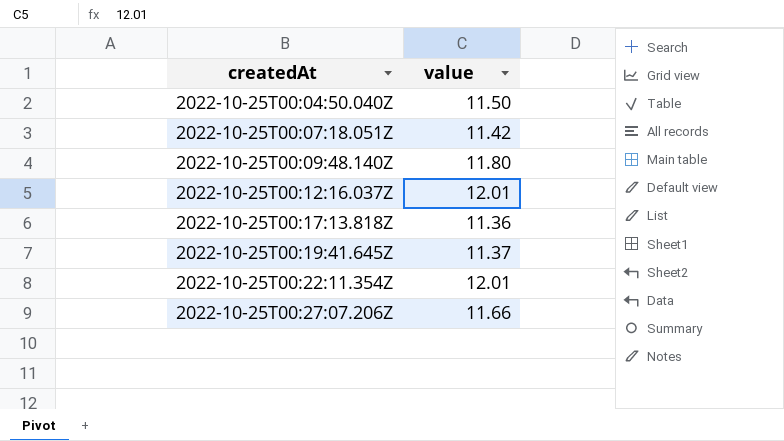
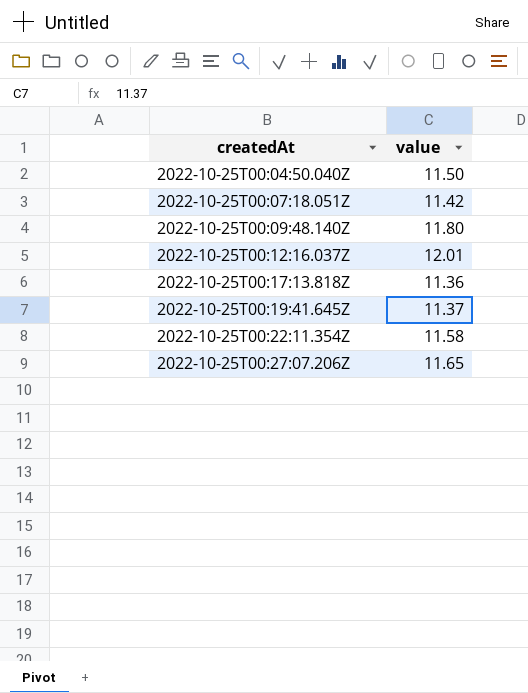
2022-10-25T00:22:11.354Z | value: 12.01 -> 11.58
2022-10-25T00:27:07.206Z | value: 11.66 -> 11.65

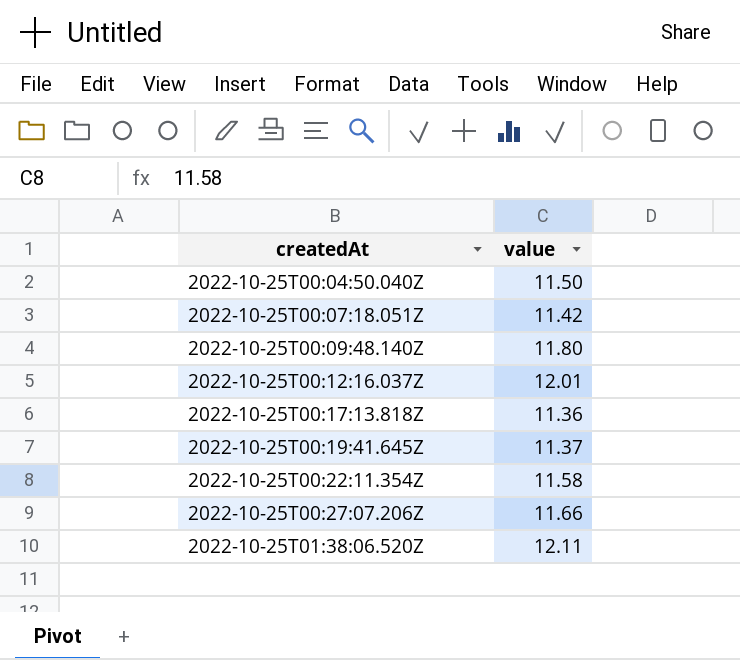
2022-10-25T00:27:07.206Z | value: 11.65 -> 11.66
row 2022-10-25T01:38:06.520Z: none -> 12.11

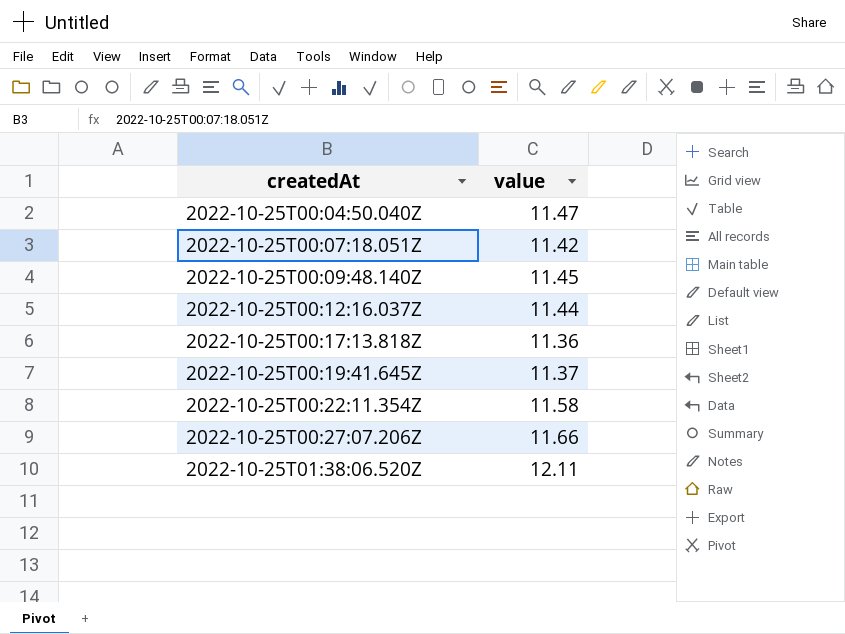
2022-10-25T00:04:50.040Z | value: 11.50 -> 11.47
2022-10-25T00:09:48.140Z | value: 11.80 -> 11.45
2022-10-25T00:12:16.037Z | value: 12.01 -> 11.44

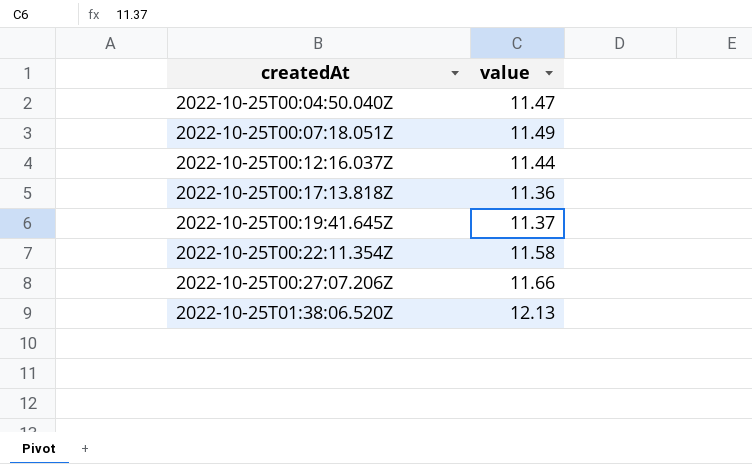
row 2022-10-25T00:09:48.140Z: 11.45 -> none
2022-10-25T00:07:18.051Z | value: 11.42 -> 11.49
2022-10-25T01:38:06.520Z | value: 12.11 -> 12.13

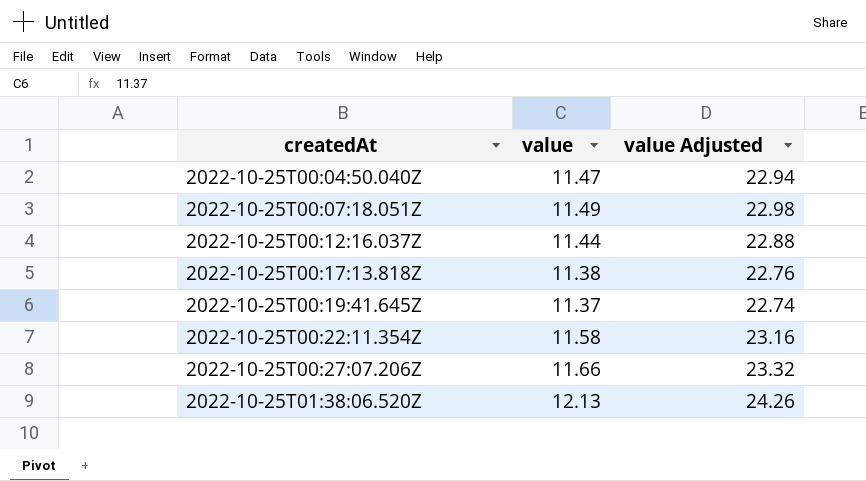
column value Adjusted | formula: none -> [value] * 2
2022-10-25T00:17:13.818Z | value: 11.36 -> 11.38

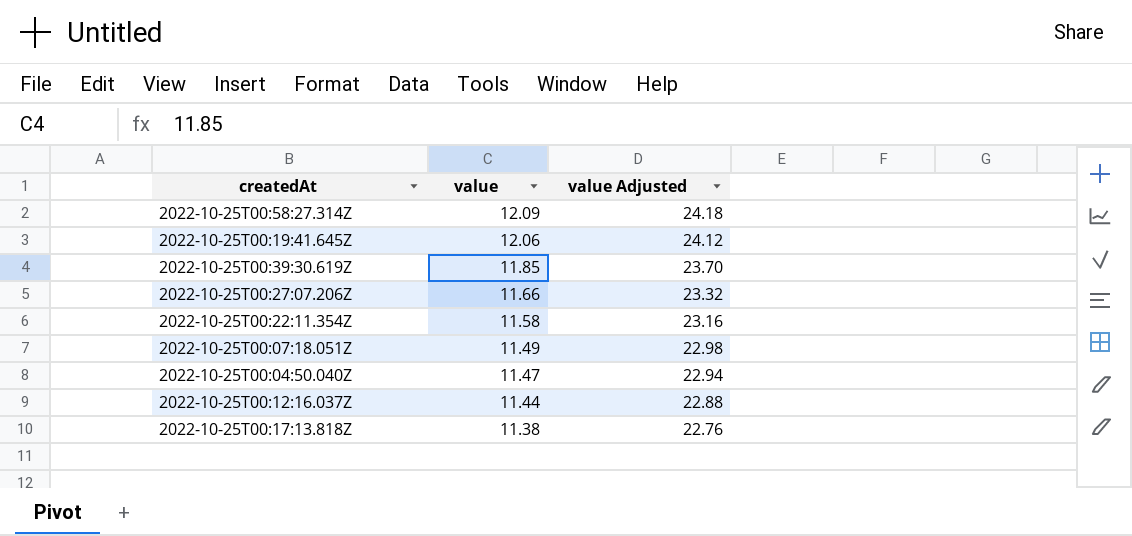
row order: createdAt ascending -> value descending
row 2022-10-25T01:38:06.520Z: 12.13 | 24.26 -> none
row 2022-10-25T00:58:27.314Z: none -> 12.09 | 24.18
2022-10-25T00:19:41.645Z | value: 11.37 -> 12.06
2022-10-25T00:19:41.645Z | value Adjusted: 22.74 -> 24.12
row 2022-10-25T00:39:30.619Z: none -> 11.85 | 23.70

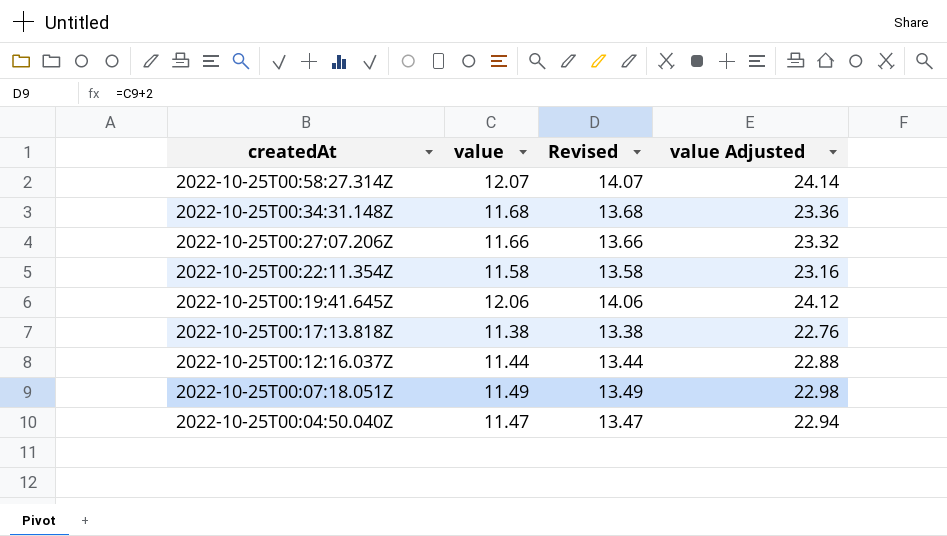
row order: value descending -> createdAt descending
column Revised | formula: none -> [value] + 2
row 2022-10-25T00:39:30.619Z: 11.85 | 23.70 -> none
2022-10-25T00:58:27.314Z | value: 12.09 -> 12.07
2022-10-25T00:58:27.314Z | value Adjusted: 24.18 -> 24.14
row 2022-10-25T00:34:31.148Z: none -> 11.68 | 13.68 | 23.36

